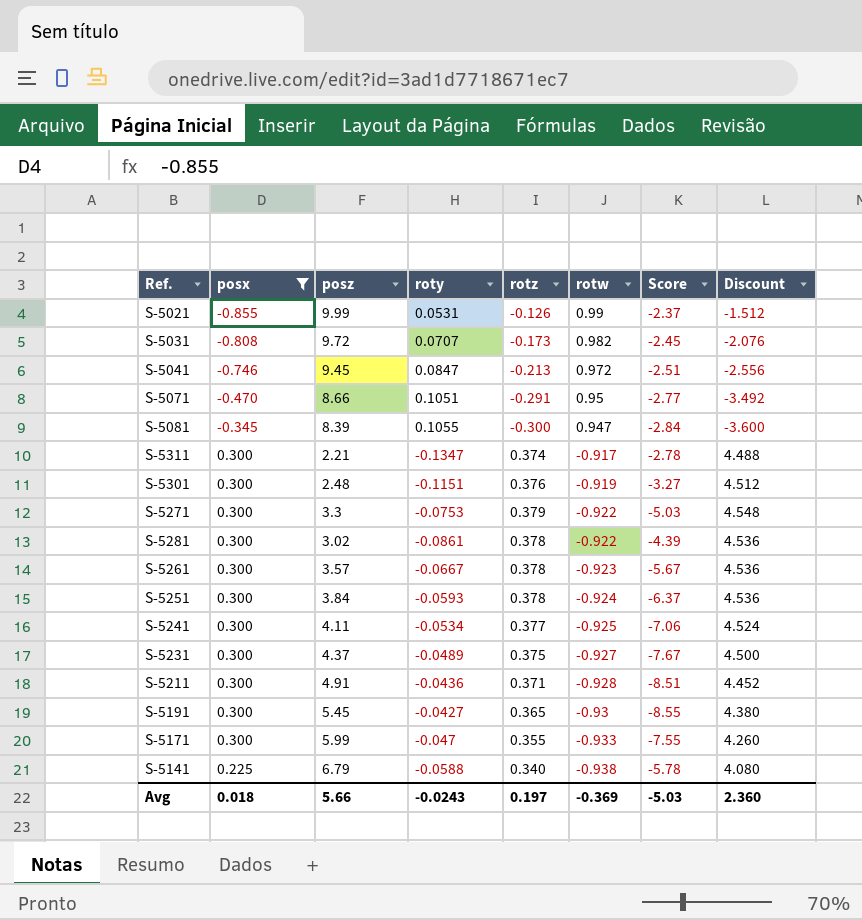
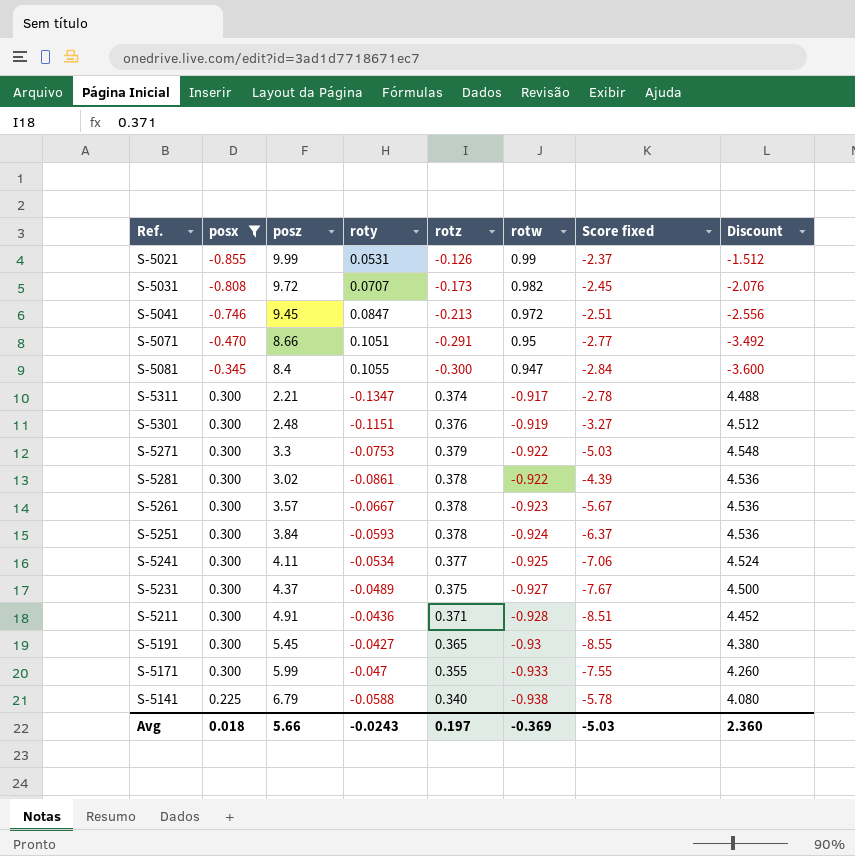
column name: Score -> Score fixed
S-5081 | posz: 8.39 -> 8.4

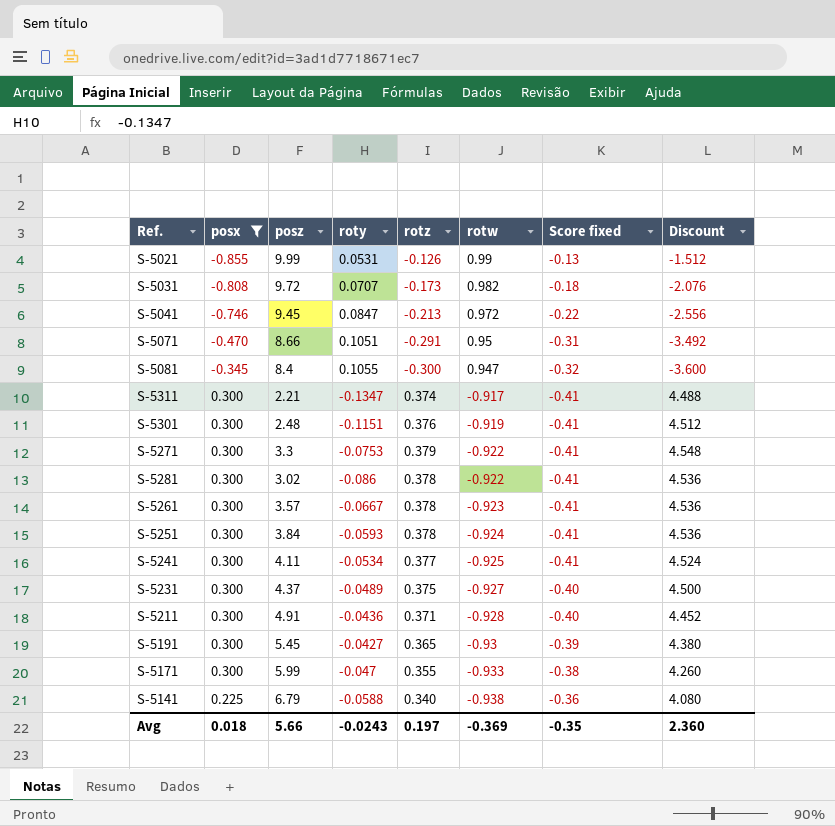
column Score fixed | formula: [rotz] / [roty] -> [rotz] / [rotw]
S-5281 | roty: -0.0861 -> -0.086
Avg | Score fixed: -5.03 -> -0.35

